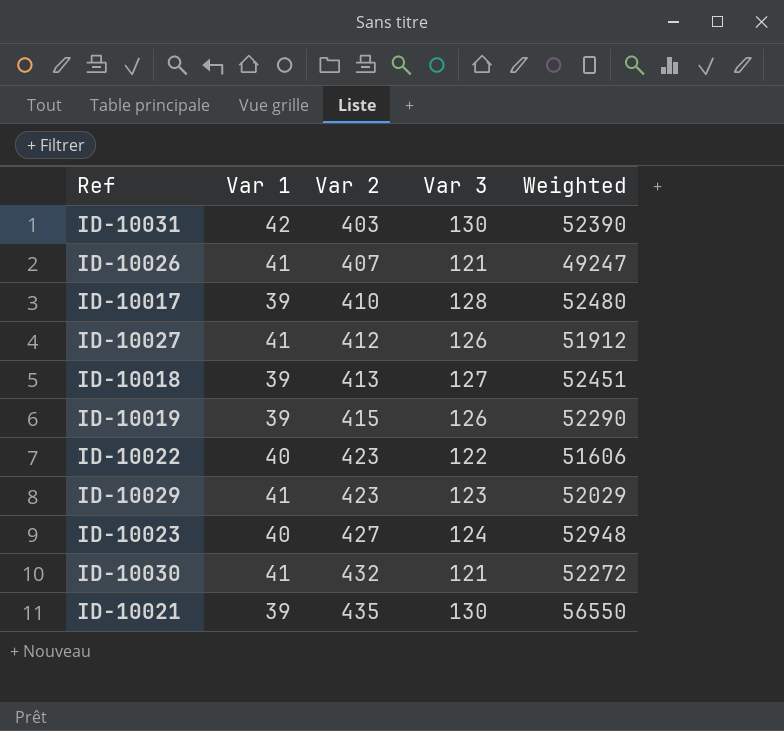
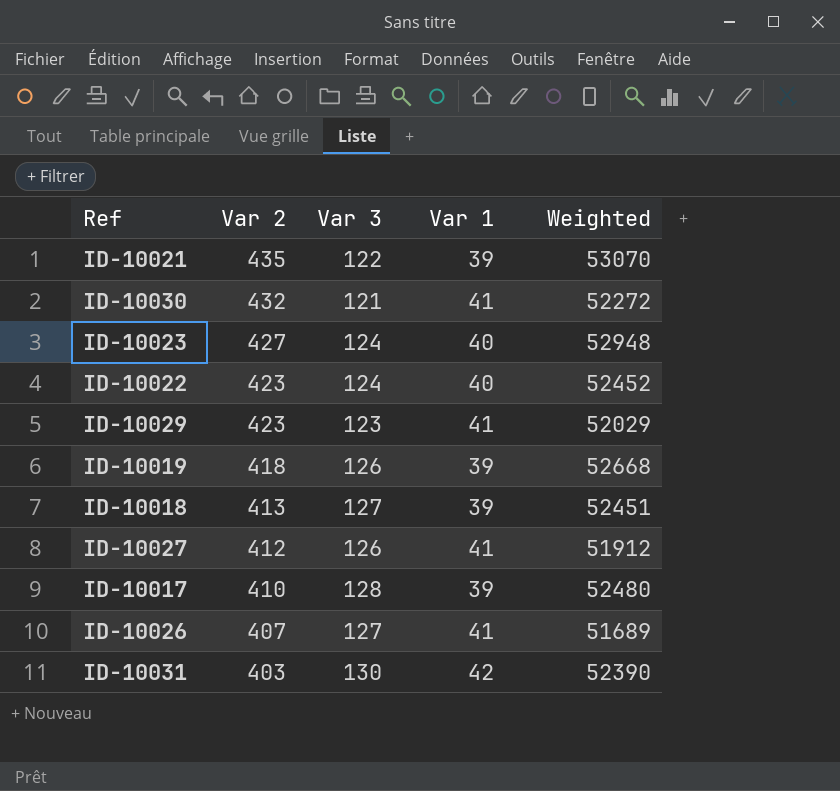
row order: Var 2 ascending -> Var 2 descending
column Var 1 | position: 2 -> 4
ID-10021 | Var 3: 130 -> 122
ID-10021 | Weighted: 56550 -> 53070
ID-10022 | Var 3: 122 -> 124
ID-10022 | Weighted: 51606 -> 52452
ID-10019 | Var 2: 415 -> 418
ID-10019 | Weighted: 52290 -> 52668
ID-10026 | Var 3: 121 -> 127
ID-10026 | Weighted: 49247 -> 51689

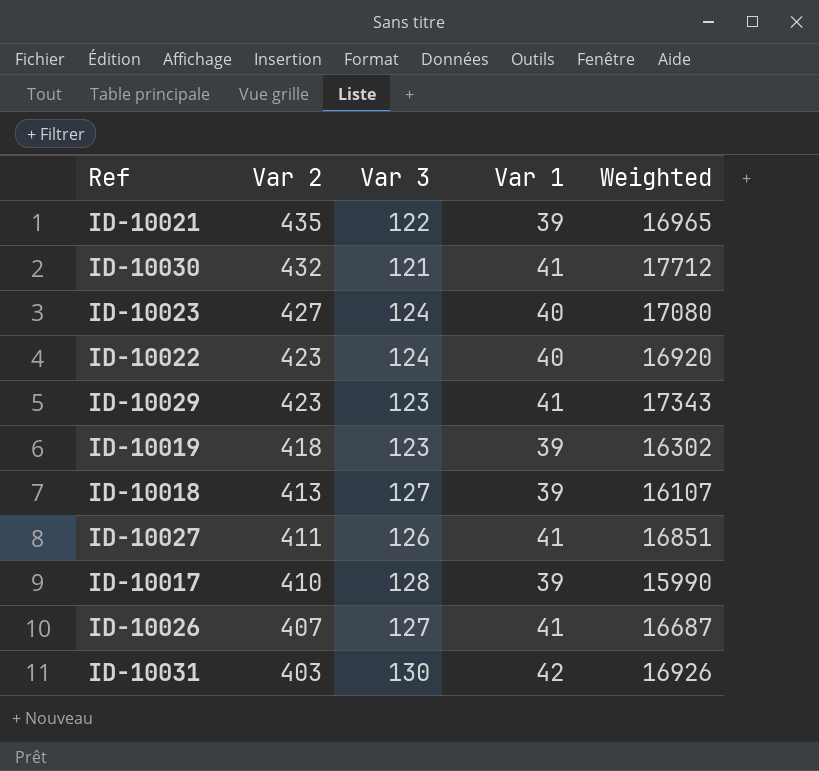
column Weighted | formula: [Var 2] * [Var 3] -> [Var 2] * [Var 1]
ID-10019 | Var 3: 126 -> 123
ID-10027 | Var 2: 412 -> 411

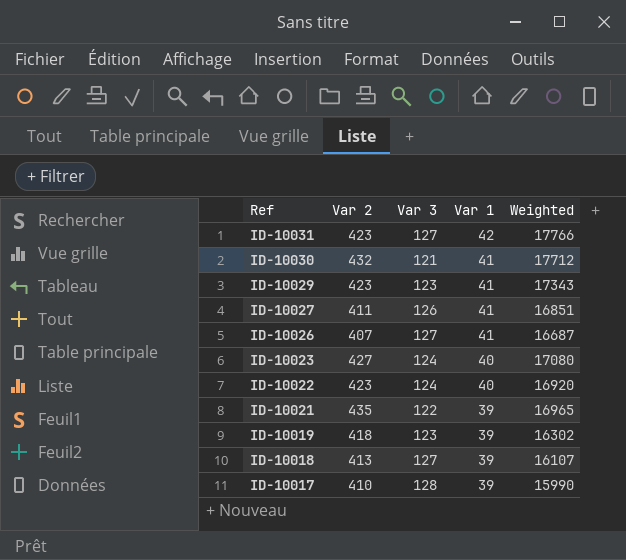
row order: Var 2 descending -> Ref descending
ID-10031 | Var 2: 403 -> 423
ID-10031 | Var 3: 130 -> 127
ID-10031 | Weighted: 16926 -> 17766

